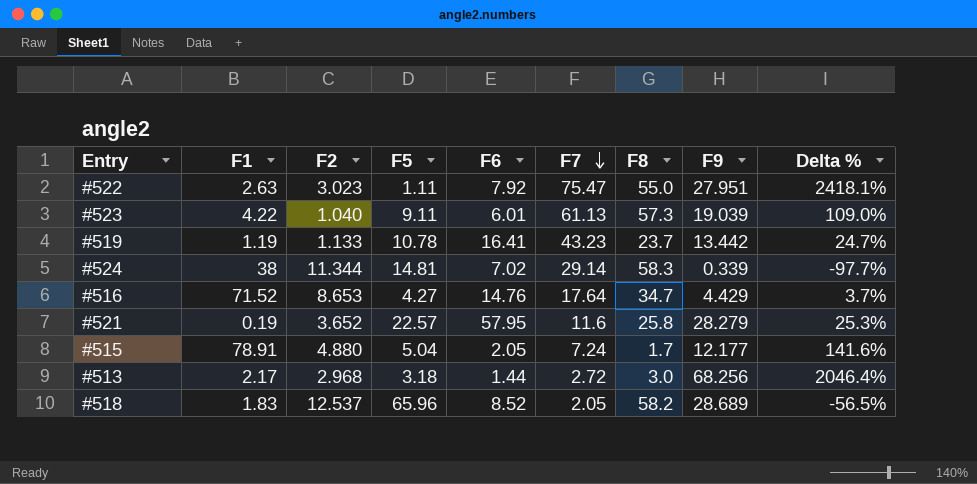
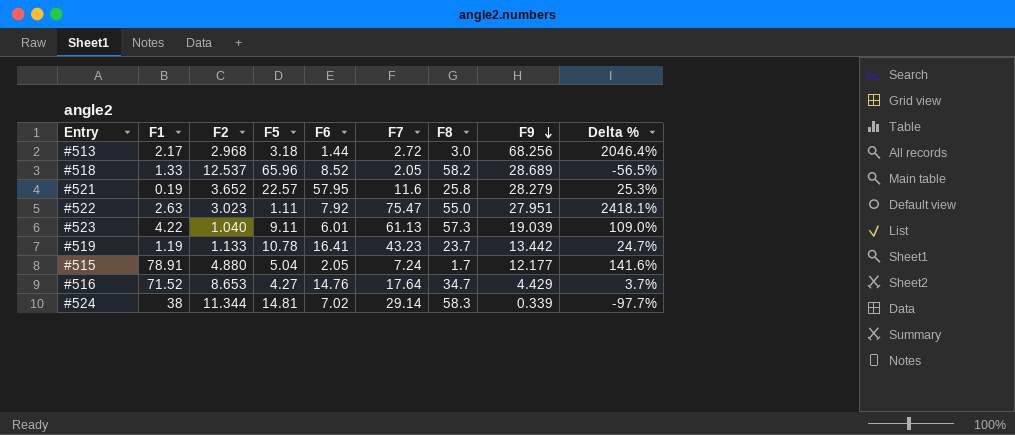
row order: F7 descending -> F9 descending
#518 | F1: 1.83 -> 1.33

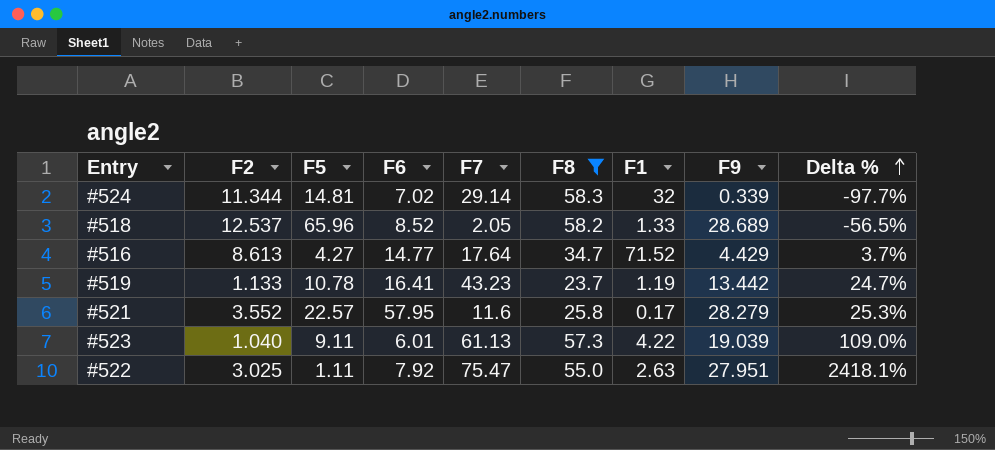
filter: none -> F8 >= 23.7
row order: F9 descending -> Delta % ascending
column F1 | position: 2 -> 7
#524 | F1: 38 -> 32
#516 | F2: 8.653 -> 8.613
#516 | F6: 14.76 -> 14.77
#521 | F2: 3.652 -> 3.552
#521 | F1: 0.19 -> 0.17
#522 | F2: 3.023 -> 3.025

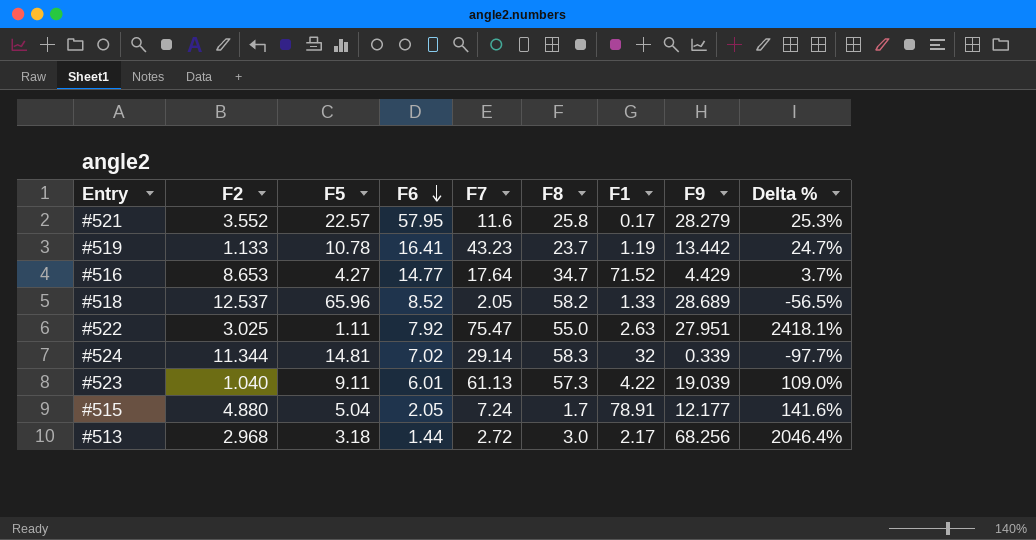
filter: F8 >= 23.7 -> none
row order: Delta % ascending -> F6 descending
#516 | F2: 8.613 -> 8.653

